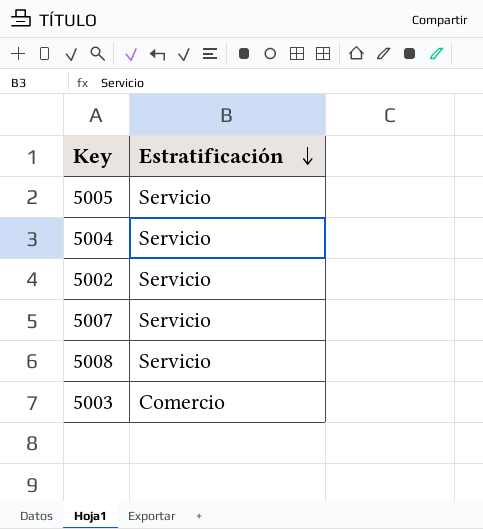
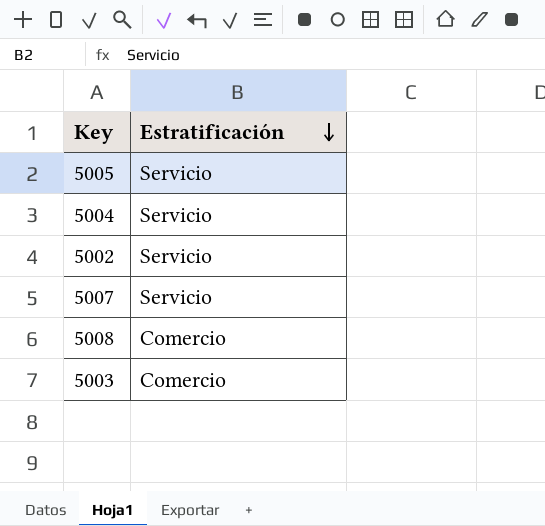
5008 | Estratificación: Servicio -> Comercio

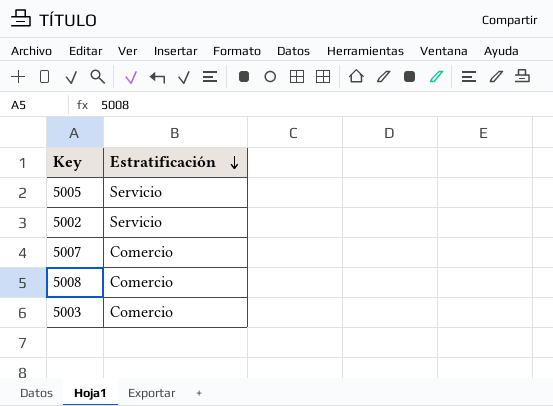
row 5004: Servicio -> none
5007 | Estratificación: Servicio -> Comercio

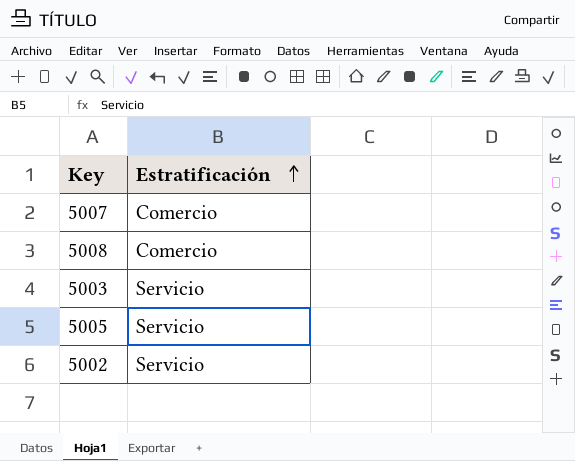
row order: Estratificación descending -> Estratificación ascending
5003 | Estratificación: Comercio -> Servicio

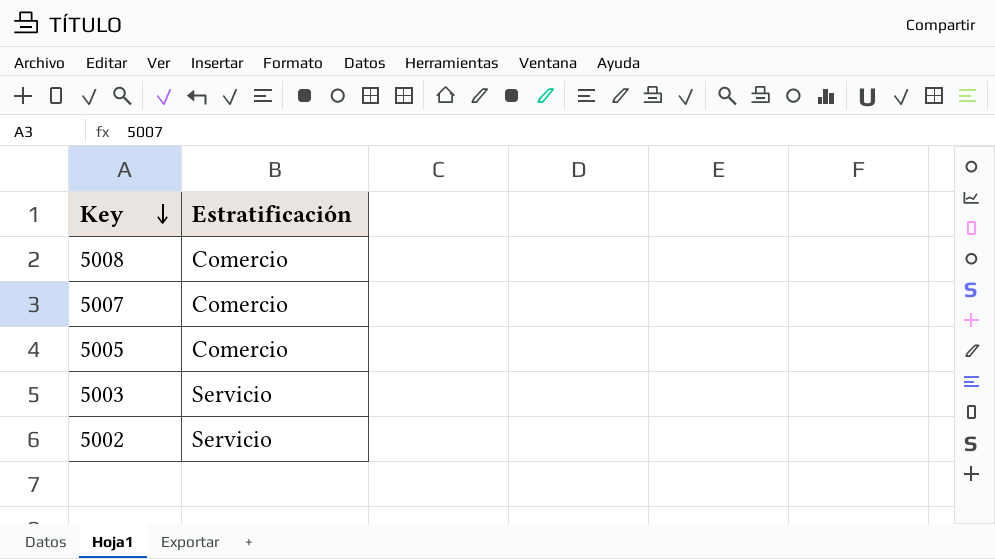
row order: Estratificación ascending -> Key descending
5005 | Estratificación: Servicio -> Comercio

